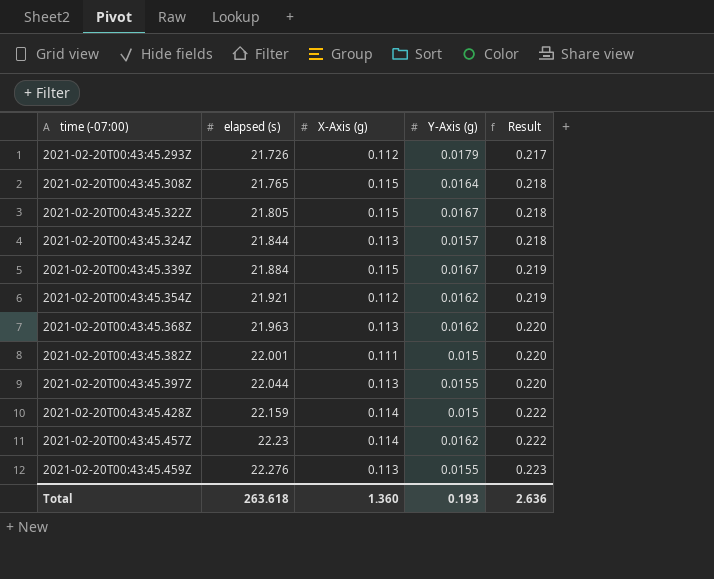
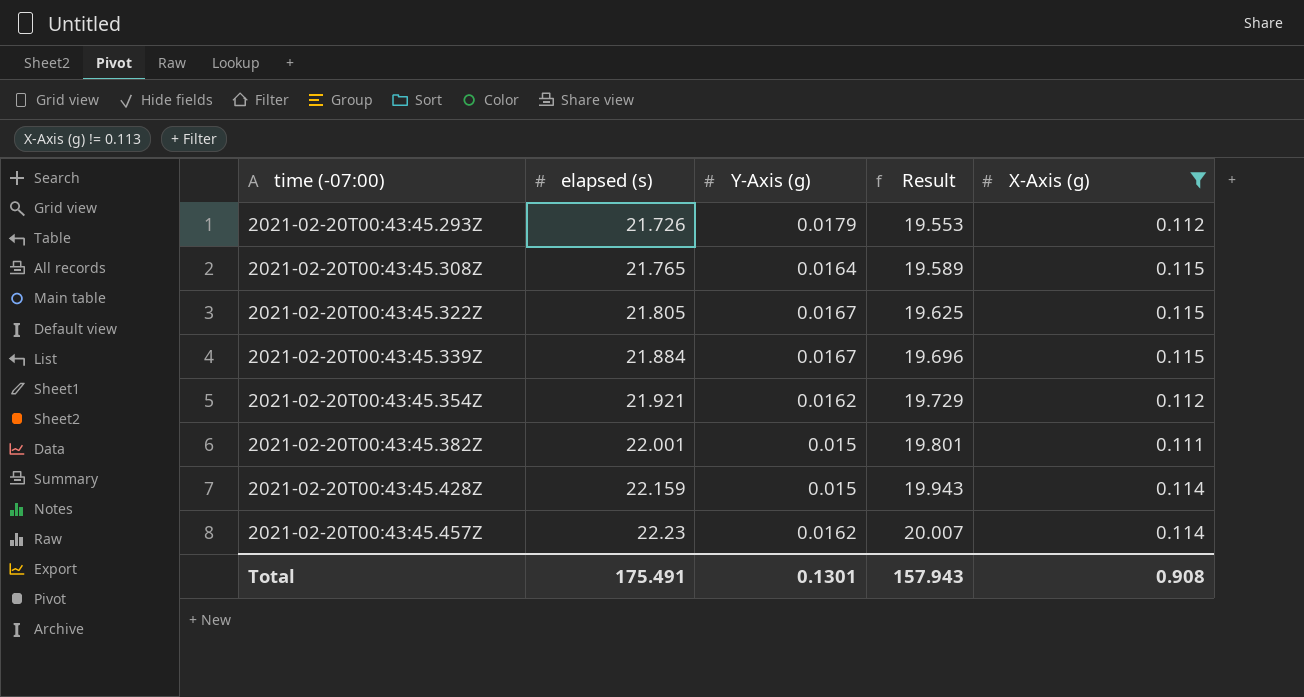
filter: none -> X-Axis (g) != 0.113
column Result | formula: [elapsed (s)] * 0.01 -> [elapsed (s)] * 0.9
column X-Axis (g) | position: 3 -> 5
Total | elapsed (s): 263.618 -> 175.491
Total | Y-Axis (g): 0.193 -> 0.1301
Total | Result: 2.636 -> 157.943
Total | X-Axis (g): 1.360 -> 0.908

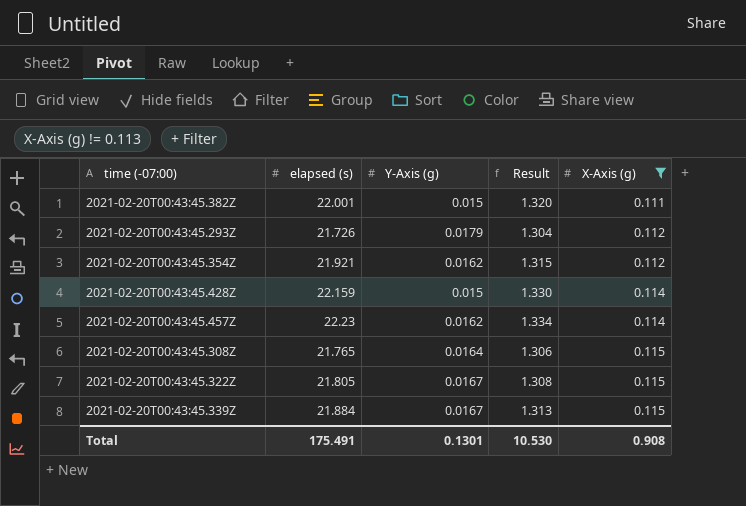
row order: time (-07:00) ascending -> X-Axis (g) ascending
column Result | formula: [elapsed (s)] * 0.9 -> [elapsed (s)] * 0.06
Total | Result: 157.943 -> 10.530

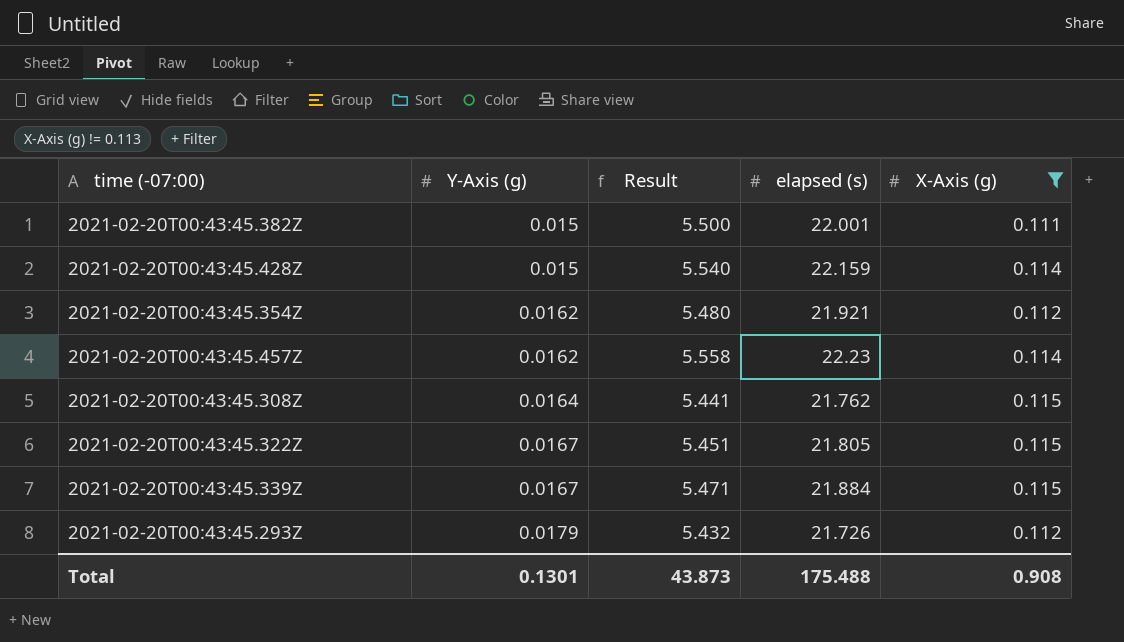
row order: X-Axis (g) ascending -> Y-Axis (g) ascending
column Result | formula: [elapsed (s)] * 0.06 -> [elapsed (s)] * 0.25
column elapsed (s) | position: 2 -> 4
2021-02-20T00:43:45.308Z | elapsed (s): 21.765 -> 21.762
Total | Result: 10.530 -> 43.873
Total | elapsed (s): 175.491 -> 175.488

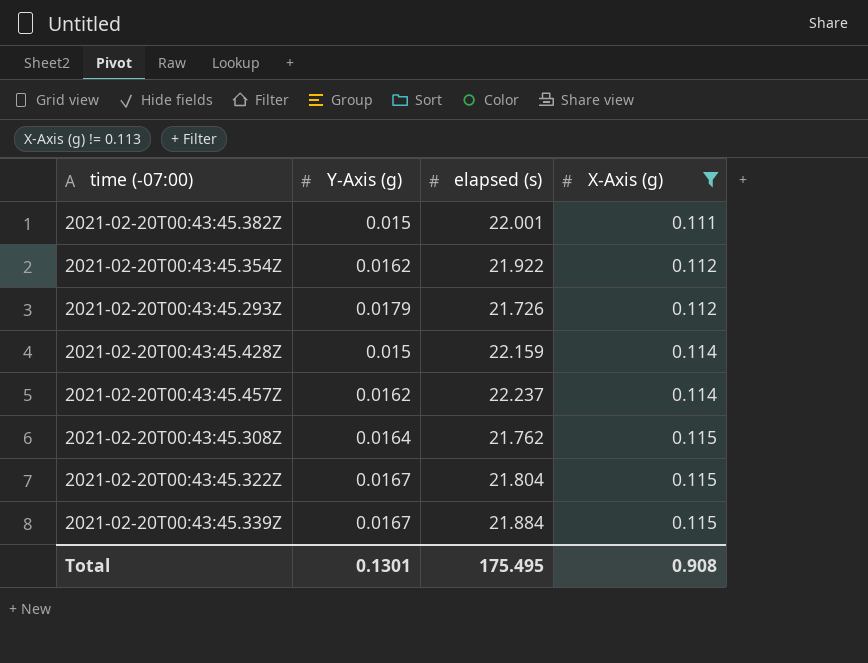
row order: Y-Axis (g) ascending -> X-Axis (g) ascending
column Result | formula: [elapsed (s)] * 0.25 -> none
2021-02-20T00:43:45.354Z | elapsed (s): 21.921 -> 21.922
2021-02-20T00:43:45.457Z | elapsed (s): 22.23 -> 22.237
2021-02-20T00:43:45.322Z | elapsed (s): 21.805 -> 21.804
Total | elapsed (s): 175.488 -> 175.495

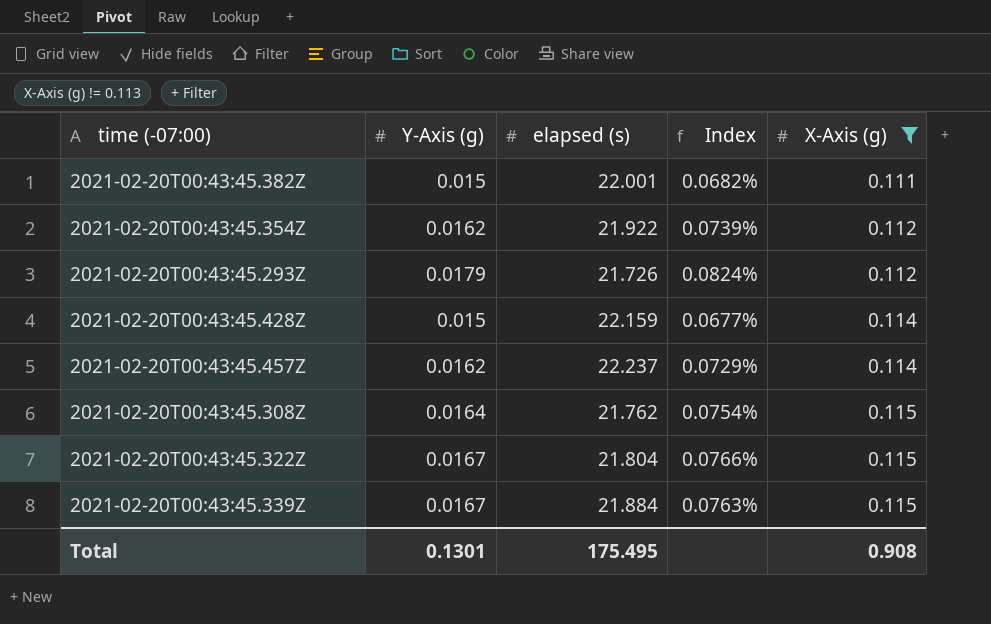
column Index | formula: none -> [Y-Axis (g)] / [elapsed (s)]

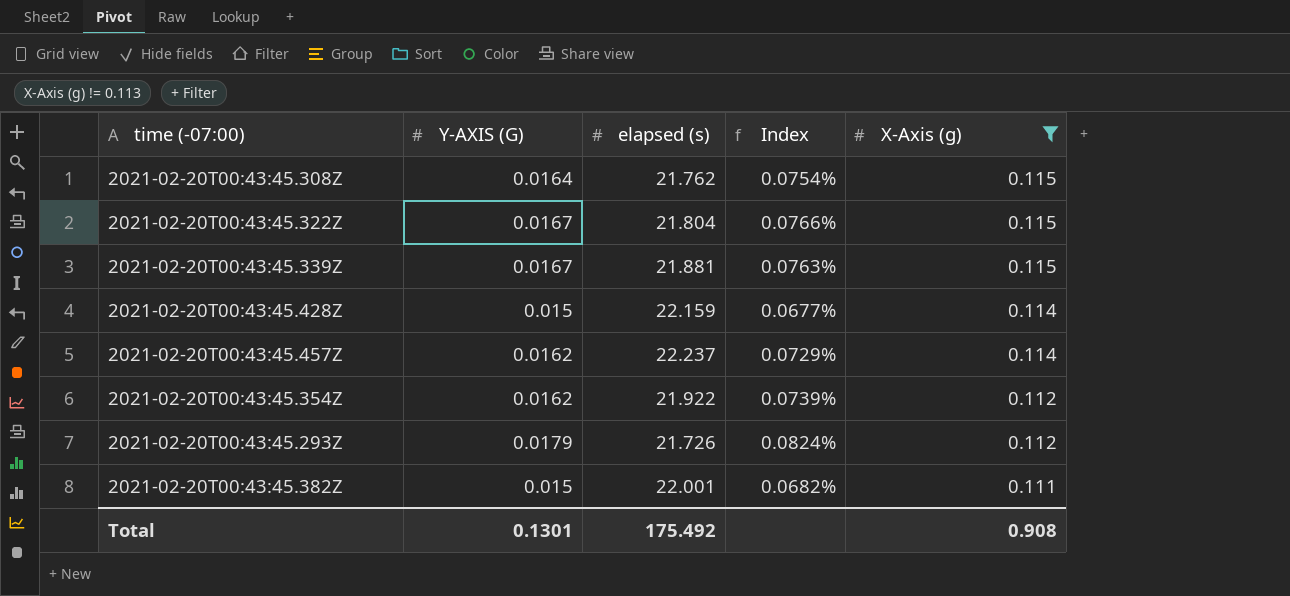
row order: X-Axis (g) ascending -> X-Axis (g) descending
column name: Y-Axis (g) -> Y-AXIS (G)
2021-02-20T00:43:45.339Z | elapsed (s): 21.884 -> 21.881
Total | elapsed (s): 175.495 -> 175.492

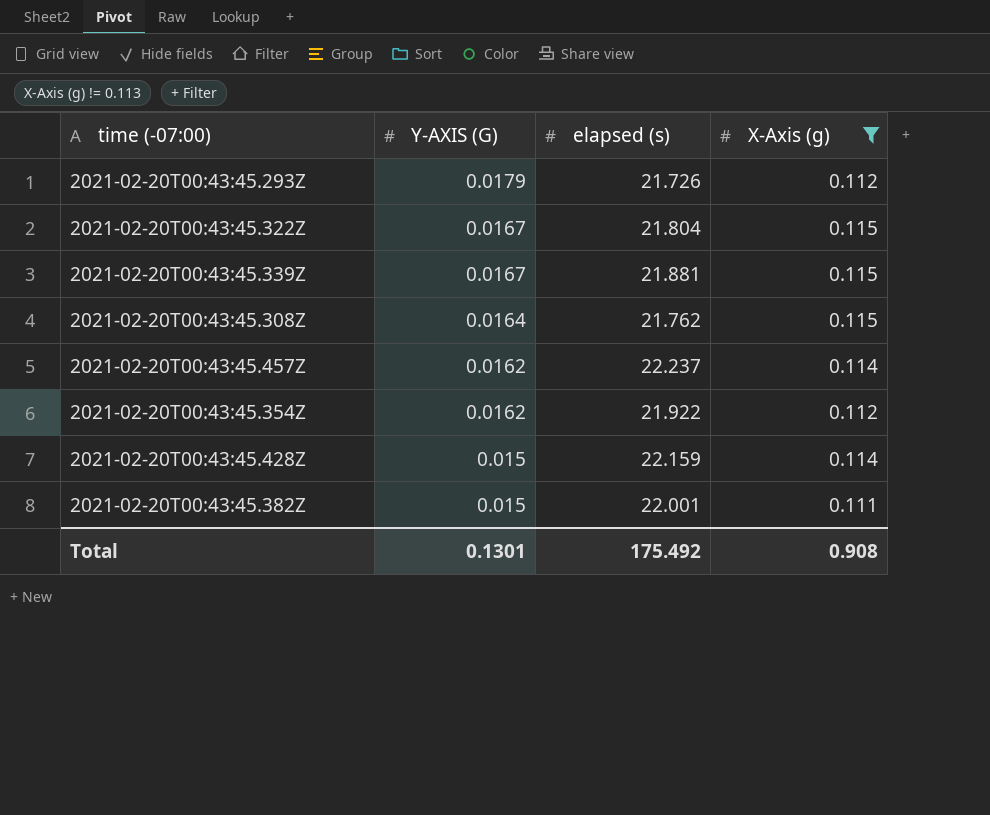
row order: X-Axis (g) descending -> Y-AXIS (G) descending
column Index | formula: [Y-AXIS (G)] / [elapsed (s)] -> none

